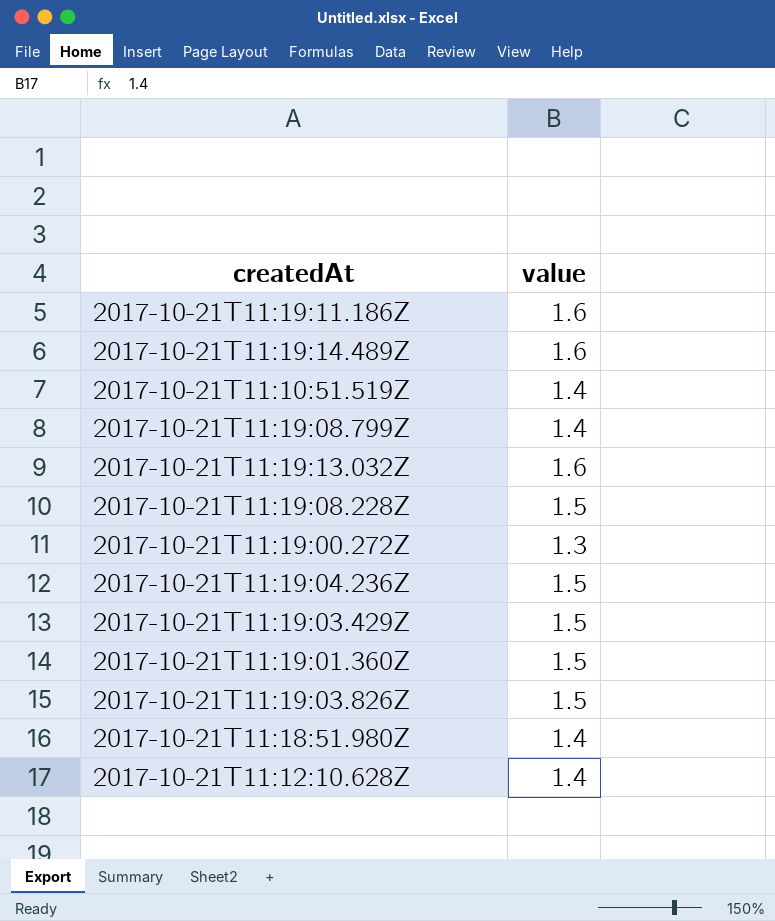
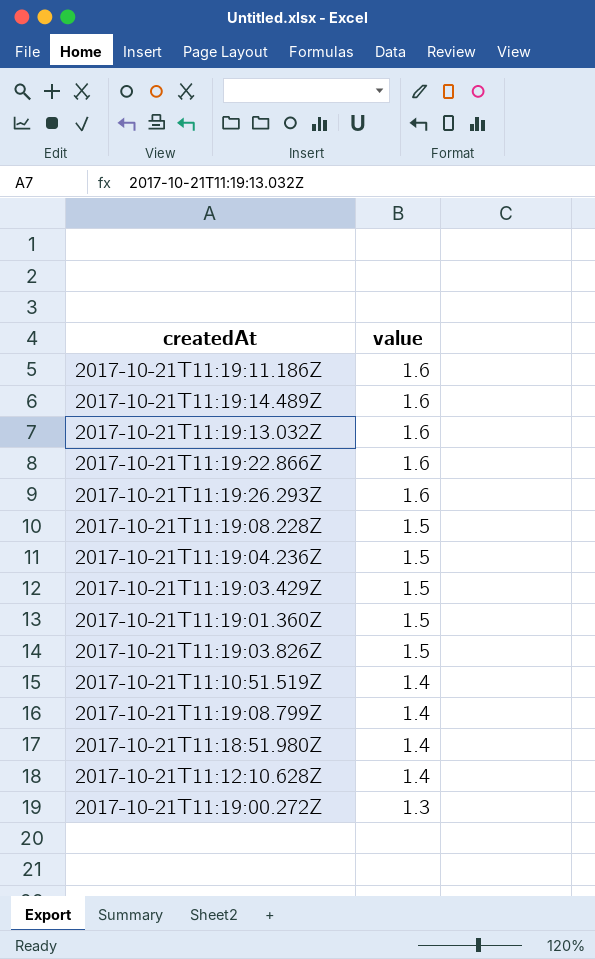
row order: none -> value descending
row 2017-10-21T11:19:22.866Z: none -> 1.6
row 2017-10-21T11:19:26.293Z: none -> 1.6

